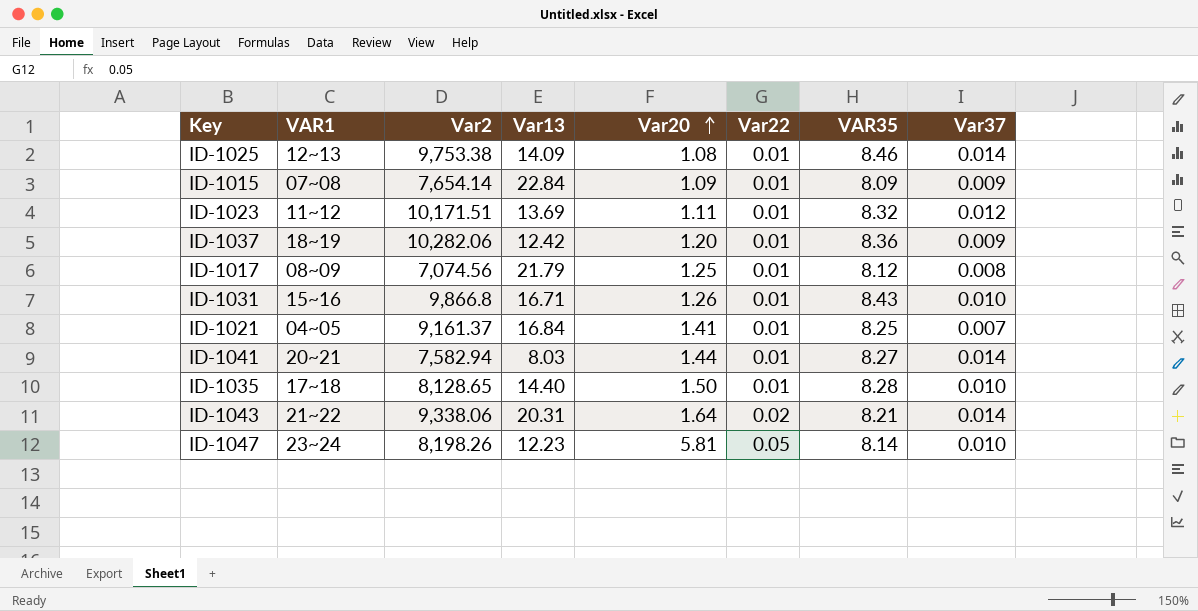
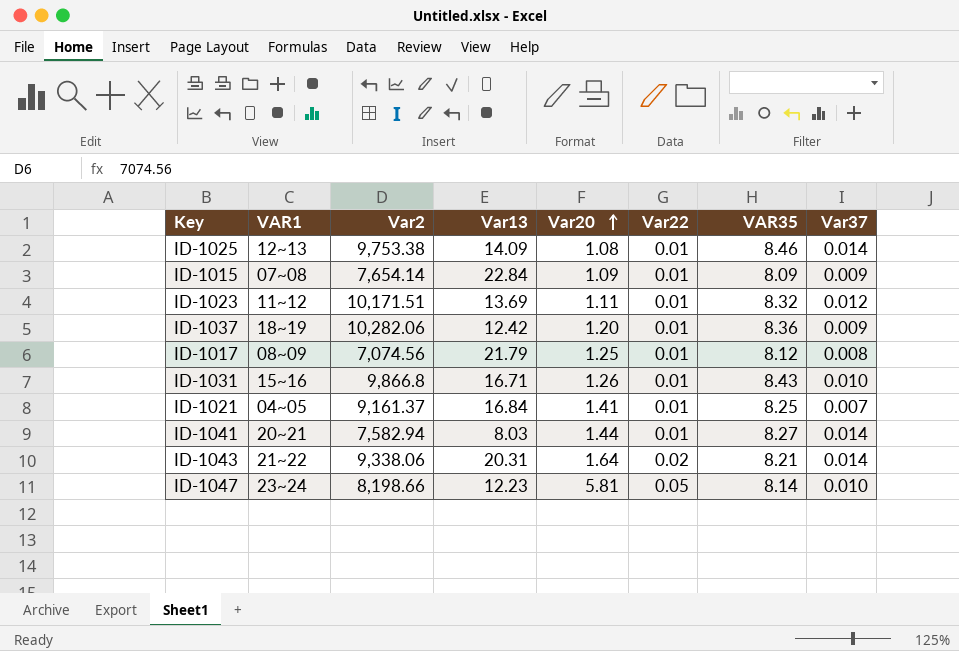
row ID-1035: 17~18 | 8,128.65 | 14.40 | 1.50 | 0.01 | 8.28 | 0.010 -> none
ID-1047 | Var2: 8,198.26 -> 8,198.66

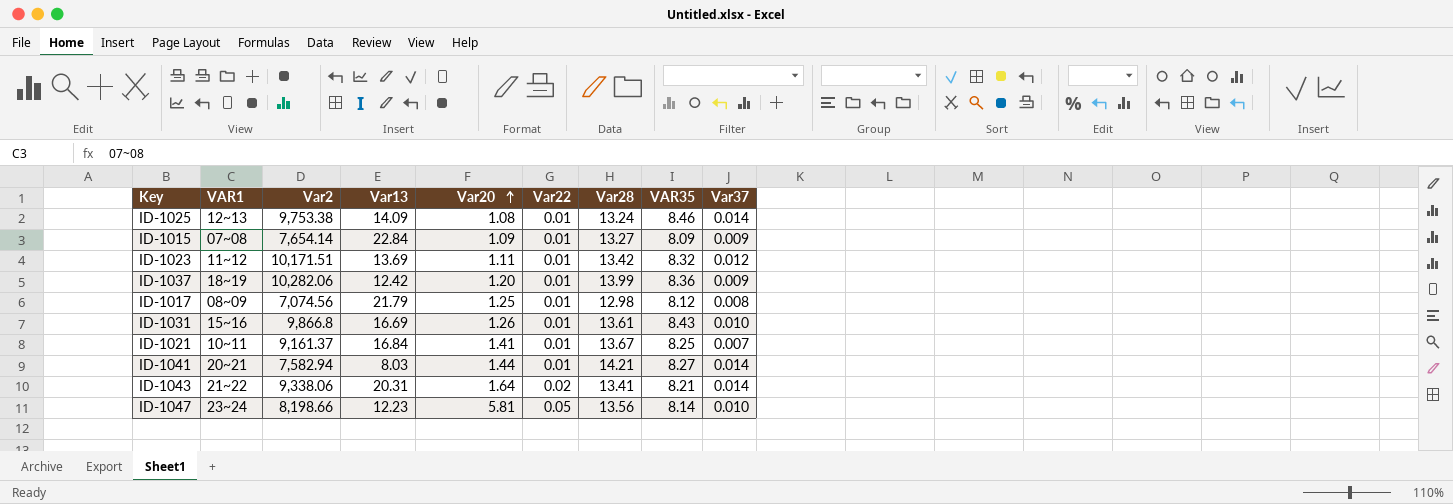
column Var28 | position: none -> 7
ID-1031 | Var13: 16.71 -> 16.69
ID-1021 | VAR1: 04~05 -> 10~11

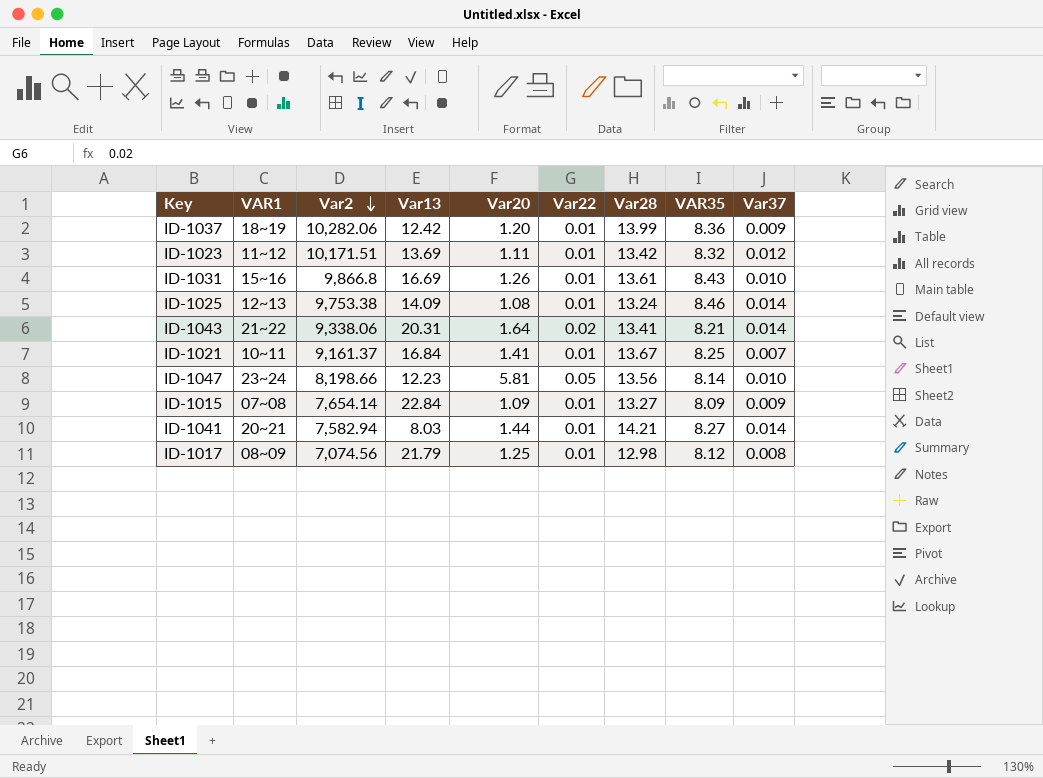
row order: Var20 ascending -> Var2 descending

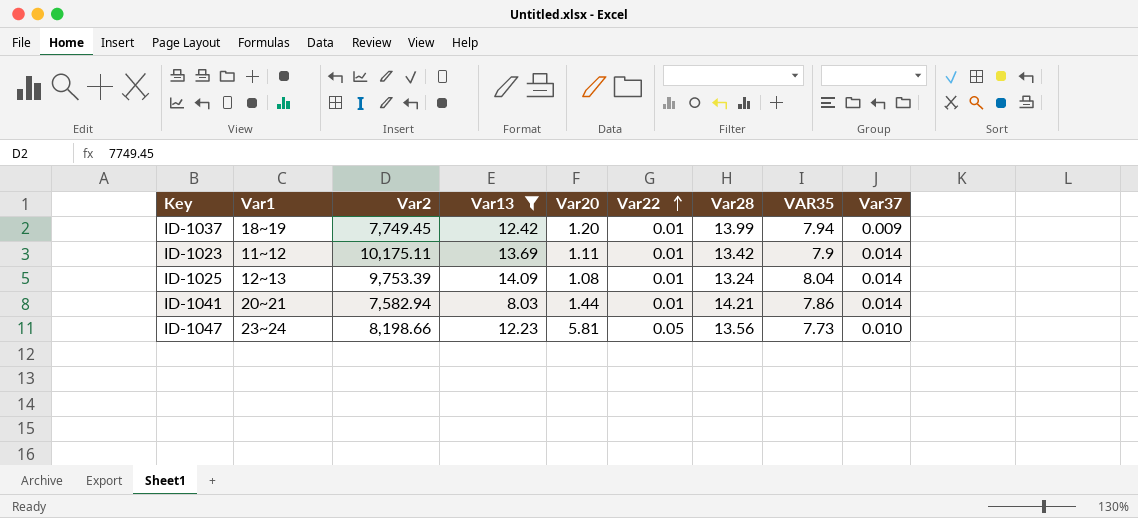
filter: none -> Var13 <= 14.09
row order: Var2 descending -> Var22 ascending
column name: VAR1 -> Var1
ID-1037 | Var2: 10,282.06 -> 7,749.45
ID-1037 | VAR35: 8.36 -> 7.94
ID-1023 | Var2: 10,171.51 -> 10,175.11
ID-1023 | VAR35: 8.32 -> 7.9
ID-1023 | Var37: 0.012 -> 0.014
ID-1025 | Var2: 9,753.38 -> 9,753.39
ID-1025 | VAR35: 8.46 -> 8.04
ID-1041 | VAR35: 8.27 -> 7.86
ID-1047 | VAR35: 8.14 -> 7.73

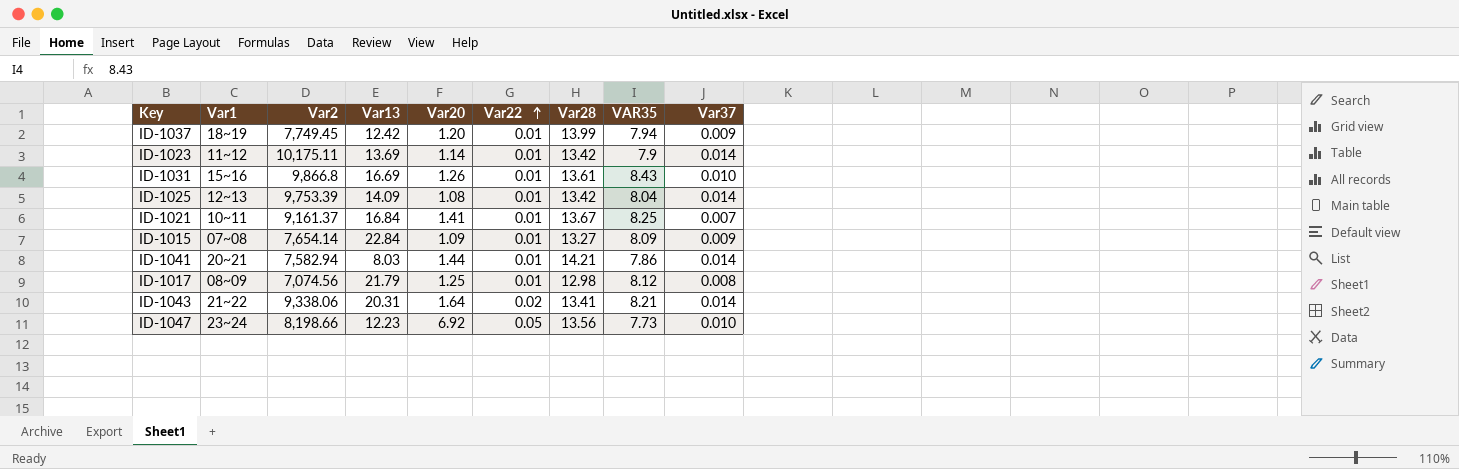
filter: Var13 <= 14.09 -> none
ID-1023 | Var20: 1.11 -> 1.14
ID-1025 | Var28: 13.24 -> 13.42
ID-1047 | Var20: 5.81 -> 6.92

